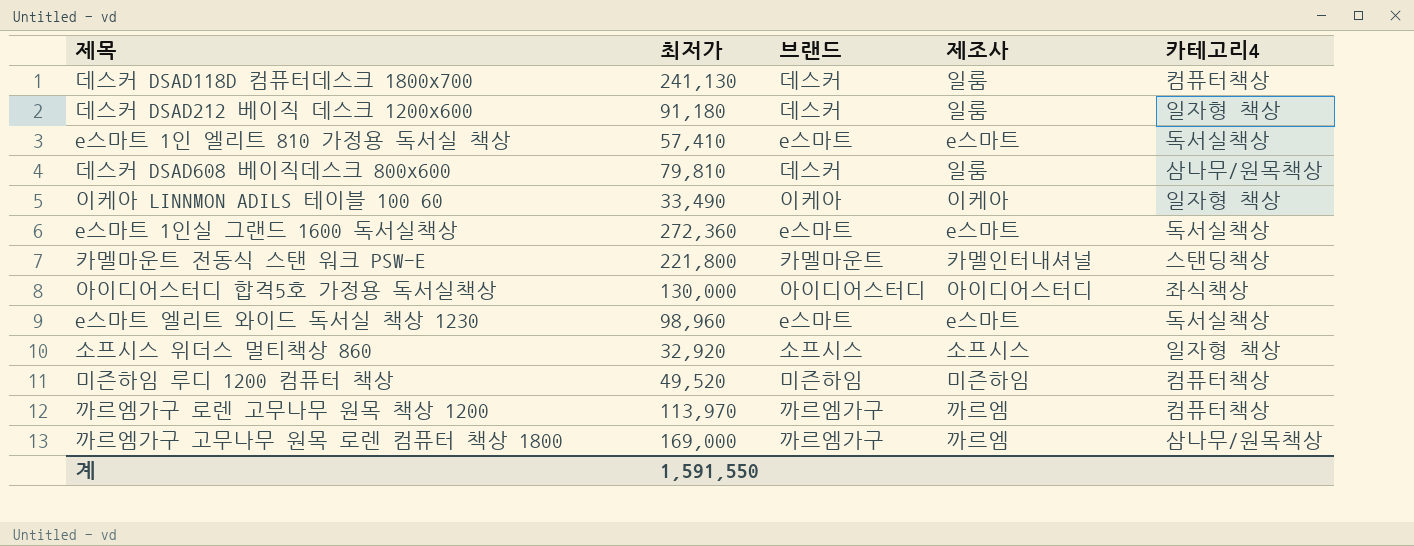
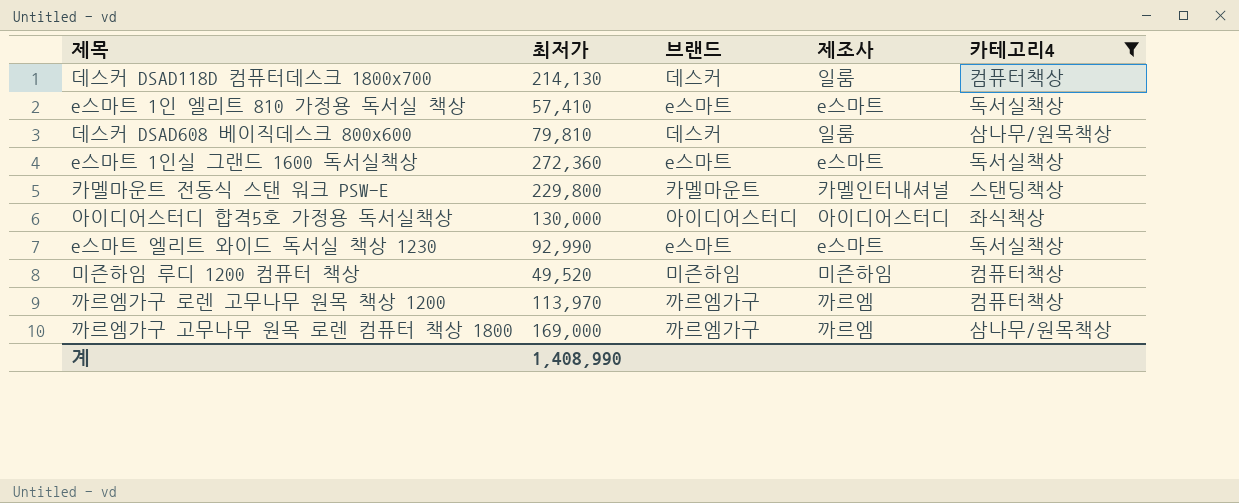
filter: none -> 카테고리4 != 일자형 책상
데스커 DSAD118D 컴퓨터데스크 1800x700 | 최저가: 241,130 -> 214,130
카멜마운트 전동식 스탠 워크 PSW-E | 최저가: 221,800 -> 229,800
e스마트 엘리트 와이드 독서실 책상 1230 | 최저가: 98,960 -> 92,990
계 | 최저가: 1,591,550 -> 1,408,990

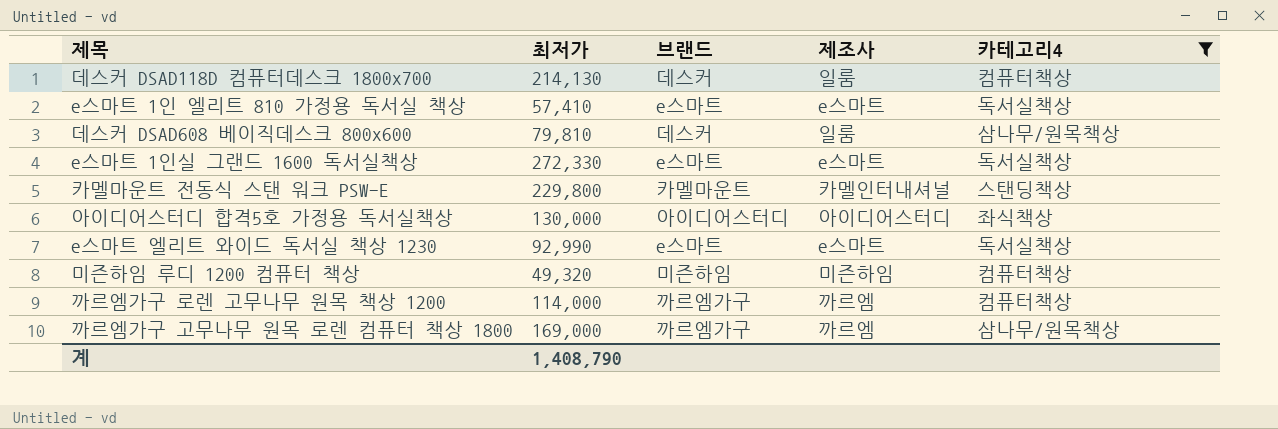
e스마트 1인실 그랜드 1600 독서실책상 | 최저가: 272,360 -> 272,330
미즌하임 루디 1200 컴퓨터 책상 | 최저가: 49,520 -> 49,320
까르엠가구 로렌 고무나무 원목 책상 1200 | 최저가: 113,970 -> 114,000
계 | 최저가: 1,408,990 -> 1,408,790

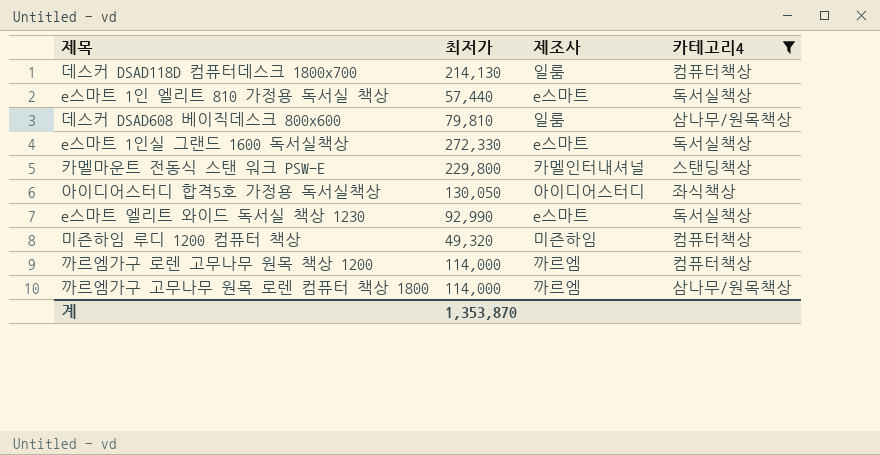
column 브랜드 | position: 3 -> none
e스마트 1인 엘리트 810 가정용 독서실 책상 | 최저가: 57,410 -> 57,440
아이디어스터디 합격5호 가정용 독서실책상 | 최저가: 130,000 -> 130,050
까르엠가구 고무나무 원목 로렌 컴퓨터 책상 1800 | 최저가: 169,000 -> 114,000
계 | 최저가: 1,408,790 -> 1,353,870

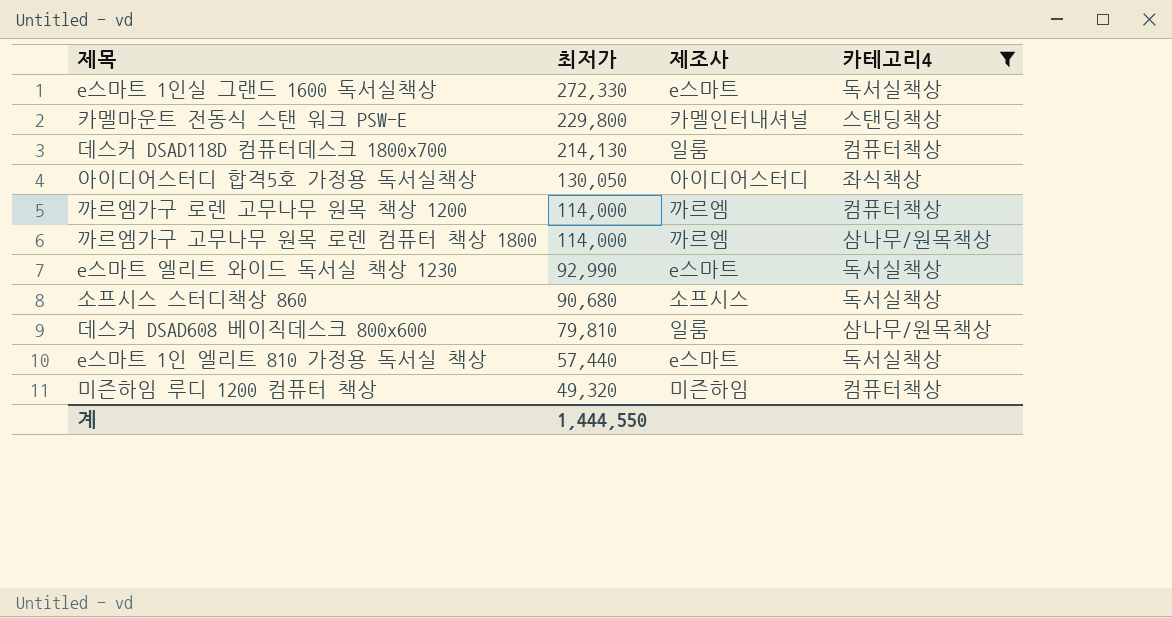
row order: none -> 최저가 descending
row 소프시스 스터디책상 860: none -> 90,680 | 소프시스 | 독서실책상
계 | 최저가: 1,353,870 -> 1,444,550

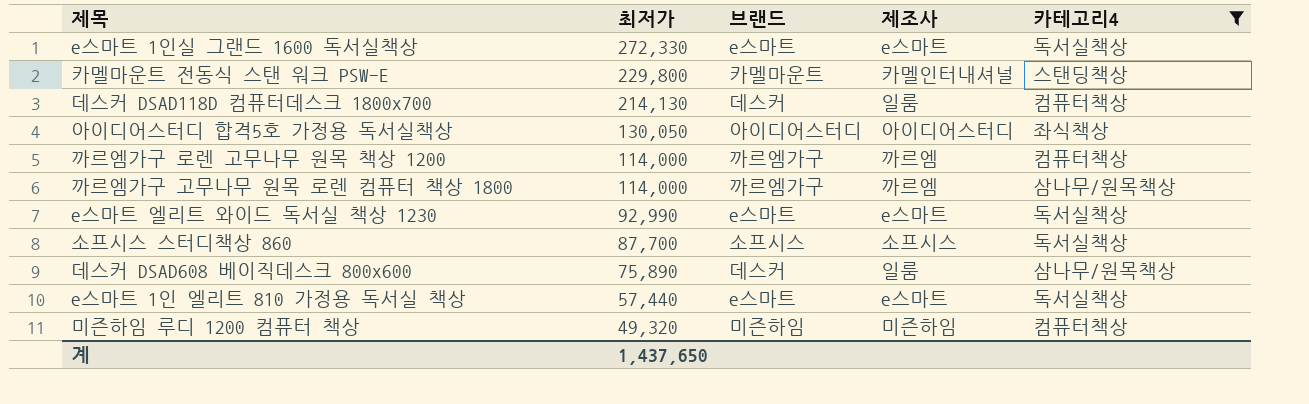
column 브랜드 | position: none -> 3
소프시스 스터디책상 860 | 최저가: 90,680 -> 87,700
데스커 DSAD608 베이직데스크 800x600 | 최저가: 79,810 -> 75,890
계 | 최저가: 1,444,550 -> 1,437,650

